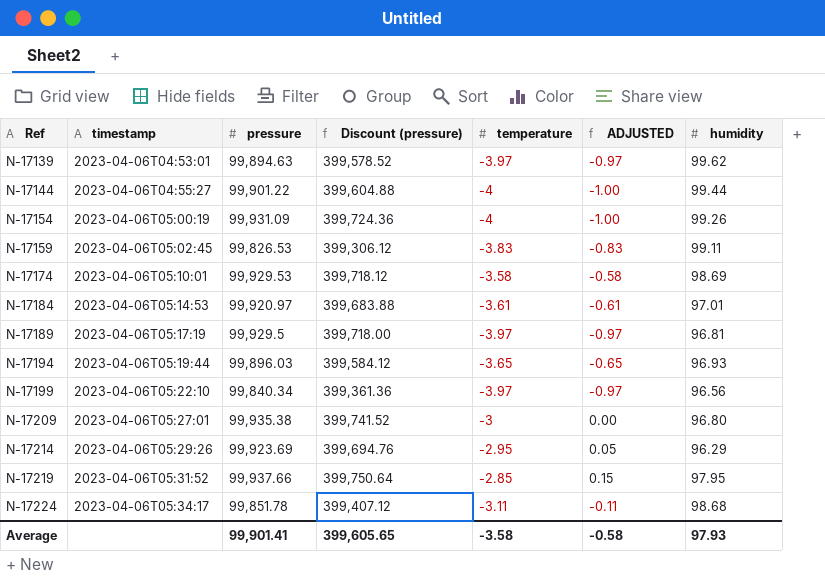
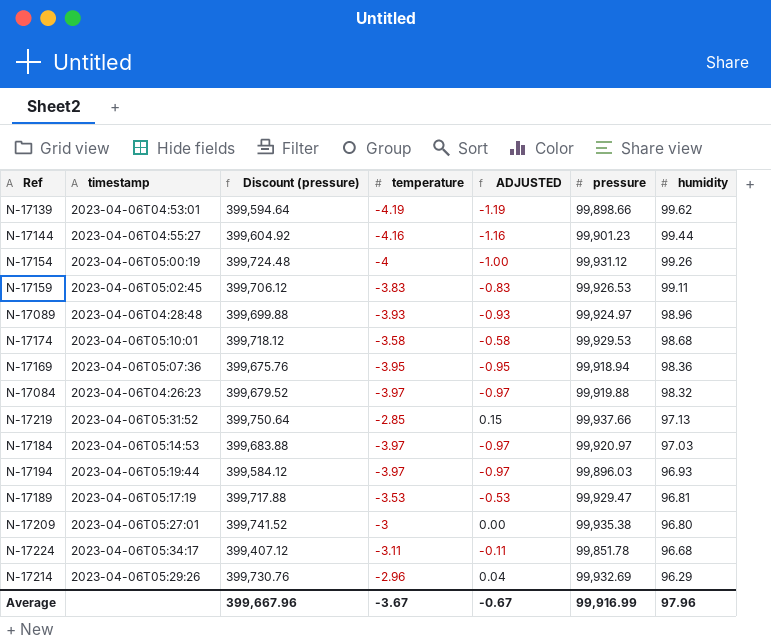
row order: Ref ascending -> humidity descending
column pressure | position: 3 -> 6
row N-17199: 2023-04-06T05:22:10 | 99,840.34 | 399,361.36 | -3.97 | -0.97 | 96.56 -> none
N-17139 | Discount (pressure): 399,578.52 -> 399,594.64
N-17139 | temperature: -3.97 -> -4.19
N-17139 | ADJUSTED: -0.97 -> -1.19
N-17139 | pressure: 99,894.63 -> 99,898.66
N-17144 | Discount (pressure): 399,604.88 -> 399,604.92
N-17144 | temperature: -4 -> -4.16
N-17144 | ADJUSTED: -1.00 -> -1.16
N-17144 | pressure: 99,901.22 -> 99,901.23
N-17154 | Discount (pressure): 399,724.36 -> 399,724.48
N-17154 | pressure: 99,931.09 -> 99,931.12
N-17159 | Discount (pressure): 399,306.12 -> 399,706.12
N-17159 | pressure: 99,826.53 -> 99,926.53
row N-17089: none -> 2023-04-06T04:28:48 | 399,699.88 | -3.93 | -0.93 | 99,924.97 | 98.96
N-17174 | humidity: 98.69 -> 98.68
row N-17169: none -> 2023-04-06T05:07:36 | 399,675.76 | -3.95 | -0.95 | 99,918.94 | 98.36
row N-17084: none -> 2023-04-06T04:26:23 | 399,679.52 | -3.97 | -0.97 | 99,919.88 | 98.32
N-17219 | humidity: 97.95 -> 97.13
N-17184 | temperature: -3.61 -> -3.97
N-17184 | ADJUSTED: -0.61 -> -0.97
N-17184 | humidity: 97.01 -> 97.03
N-17194 | temperature: -3.65 -> -3.97
N-17194 | ADJUSTED: -0.65 -> -0.97
N-17189 | Discount (pressure): 399,718.00 -> 399,717.88
N-17189 | temperature: -3.97 -> -3.53
N-17189 | ADJUSTED: -0.97 -> -0.53
N-17189 | pressure: 99,929.5 -> 99,929.47
N-17224 | humidity: 98.68 -> 96.68
N-17214 | Discount (pressure): 399,694.76 -> 399,730.76
N-17214 | temperature: -2.95 -> -2.96
N-17214 | ADJUSTED: 0.05 -> 0.04
N-17214 | pressure: 99,923.69 -> 99,932.69
Average | Discount (pressure): 399,605.65 -> 399,667.96
Average | temperature: -3.58 -> -3.67
Average | ADJUSTED: -0.58 -> -0.67
Average | pressure: 99,901.41 -> 99,916.99
Average | humidity: 97.93 -> 97.96

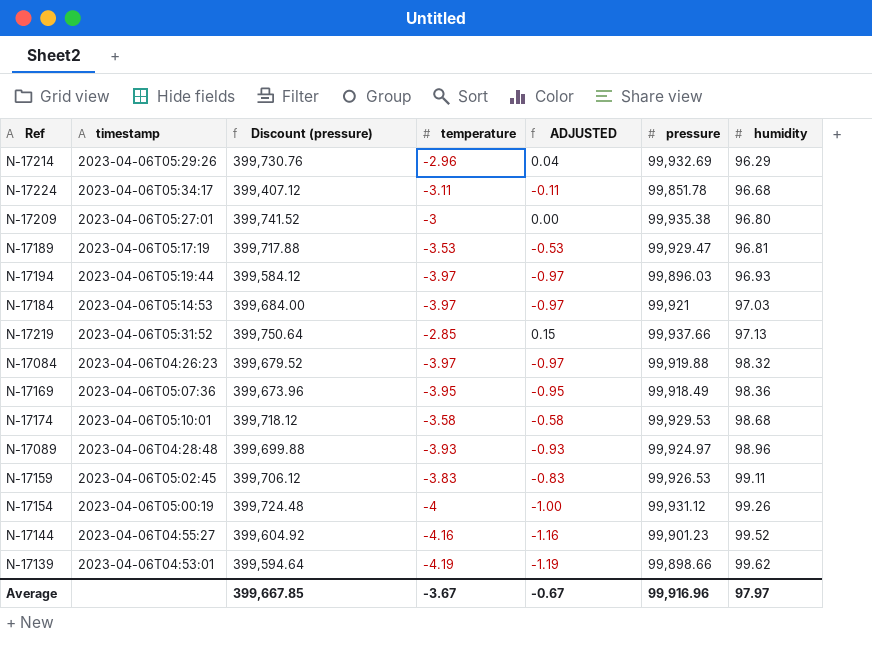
row order: humidity descending -> humidity ascending
N-17184 | Discount (pressure): 399,683.88 -> 399,684.00
N-17184 | pressure: 99,920.97 -> 99,921
N-17169 | Discount (pressure): 399,675.76 -> 399,673.96
N-17169 | pressure: 99,918.94 -> 99,918.49
N-17144 | humidity: 99.44 -> 99.52
Average | Discount (pressure): 399,667.96 -> 399,667.85
Average | pressure: 99,916.99 -> 99,916.96
Average | humidity: 97.96 -> 97.97

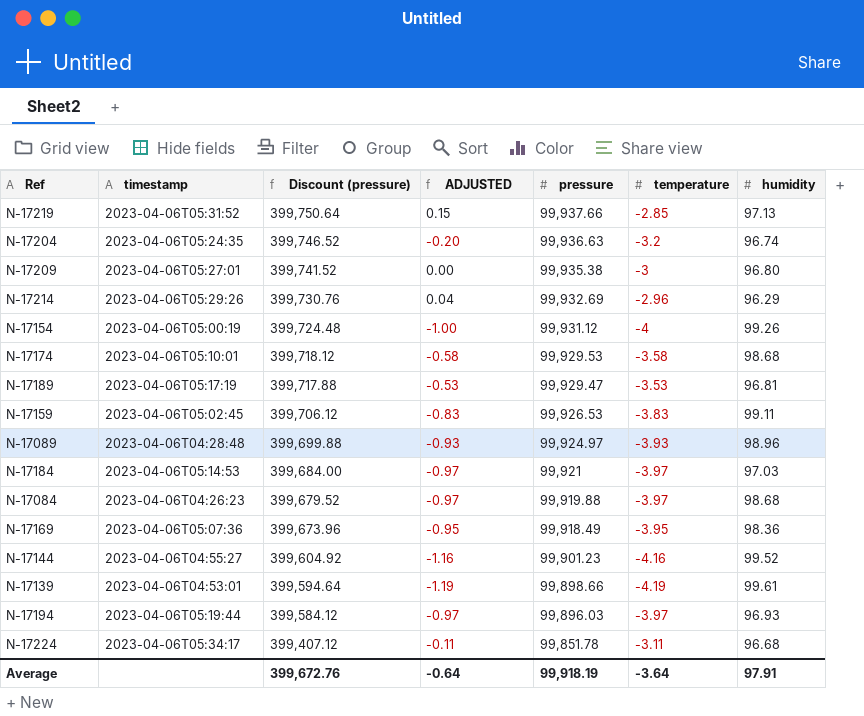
row order: humidity ascending -> Discount (pressure) descending
column temperature | position: 4 -> 6
row N-17204: none -> 2023-04-06T05:24:35 | 399,746.52 | -0.20 | 99,936.63 | -3.2 | 96.74
N-17084 | humidity: 98.32 -> 98.68
N-17139 | humidity: 99.62 -> 99.61
Average | Discount (pressure): 399,667.85 -> 399,672.76
Average | ADJUSTED: -0.67 -> -0.64
Average | pressure: 99,916.96 -> 99,918.19
Average | temperature: -3.67 -> -3.64
Average | humidity: 97.97 -> 97.91

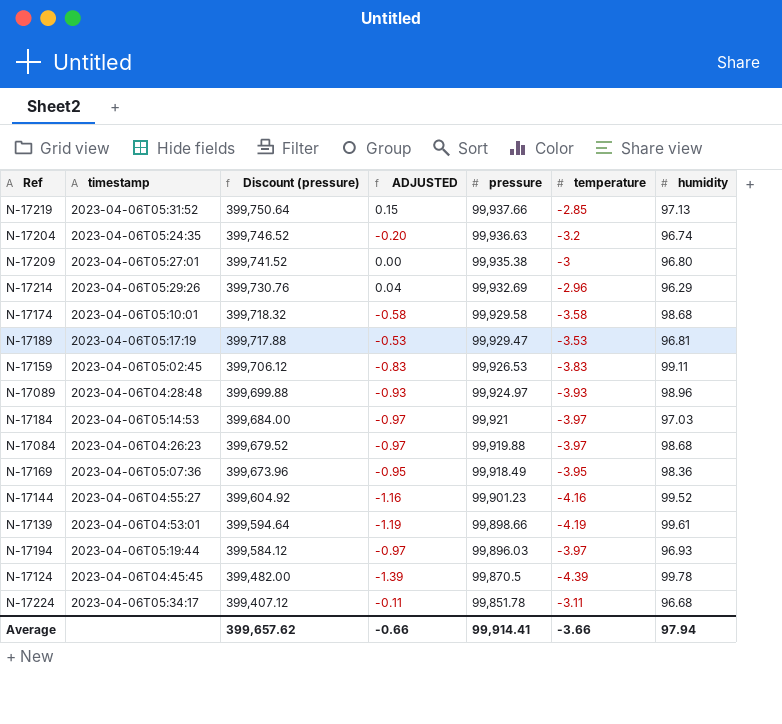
row N-17154: 2023-04-06T05:00:19 | 399,724.48 | -1.00 | 99,931.12 | -4 | 99.26 -> none
N-17174 | Discount (pressure): 399,718.12 -> 399,718.32
N-17174 | pressure: 99,929.53 -> 99,929.58
row N-17124: none -> 2023-04-06T04:45:45 | 399,482.00 | -1.39 | 99,870.5 | -4.39 | 99.78
Average | Discount (pressure): 399,672.76 -> 399,657.62
Average | ADJUSTED: -0.64 -> -0.66
Average | pressure: 99,918.19 -> 99,914.41
Average | temperature: -3.64 -> -3.66
Average | humidity: 97.91 -> 97.94

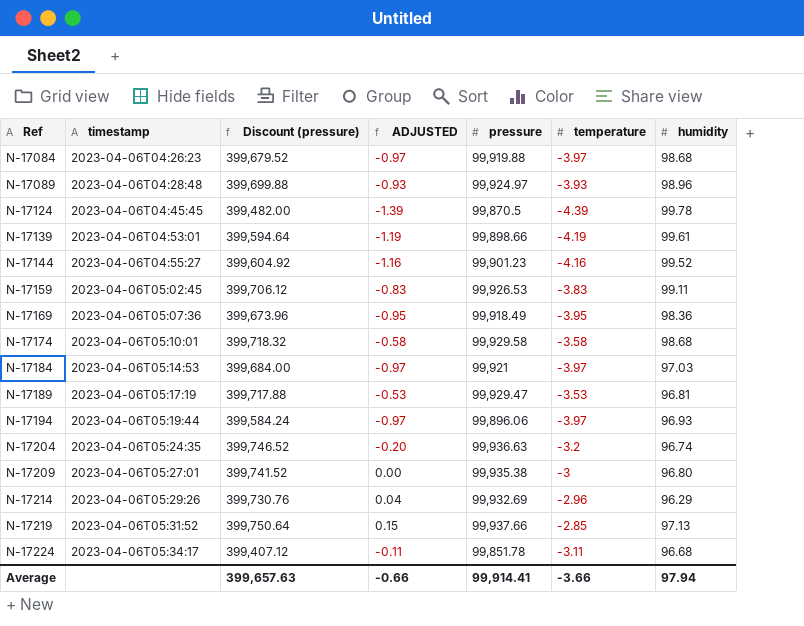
row order: Discount (pressure) descending -> Ref ascending
N-17194 | Discount (pressure): 399,584.12 -> 399,584.24
N-17194 | pressure: 99,896.03 -> 99,896.06
Average | Discount (pressure): 399,657.62 -> 399,657.63

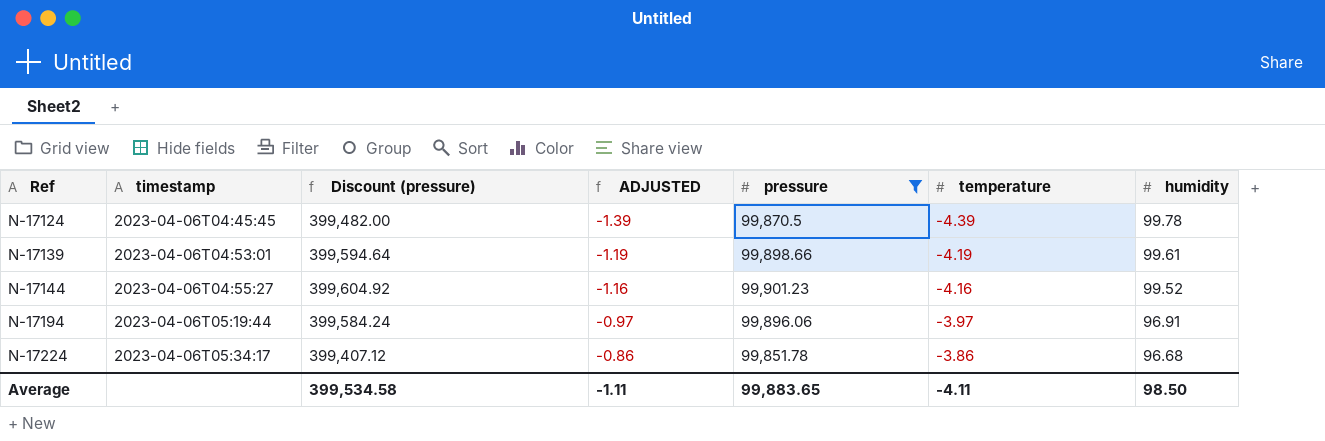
filter: none -> pressure <= 99,901.23
N-17194 | humidity: 96.93 -> 96.91
N-17224 | ADJUSTED: -0.11 -> -0.86
N-17224 | temperature: -3.11 -> -3.86
Average | Discount (pressure): 399,657.63 -> 399,534.58
Average | ADJUSTED: -0.66 -> -1.11
Average | pressure: 99,914.41 -> 99,883.65
Average | temperature: -3.66 -> -4.11
Average | humidity: 97.94 -> 98.50

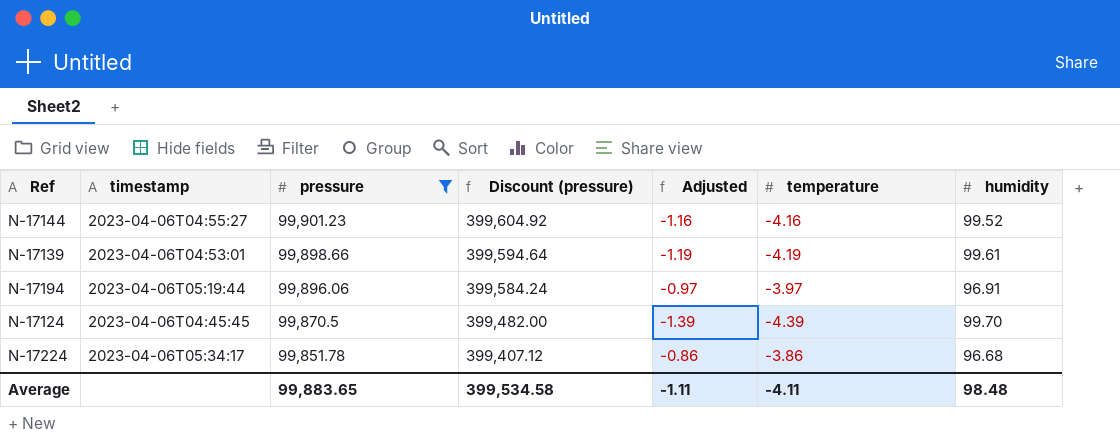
row order: Ref ascending -> pressure descending
column pressure | position: 5 -> 3
column name: ADJUSTED -> Adjusted
N-17124 | humidity: 99.78 -> 99.70
Average | humidity: 98.50 -> 98.48

